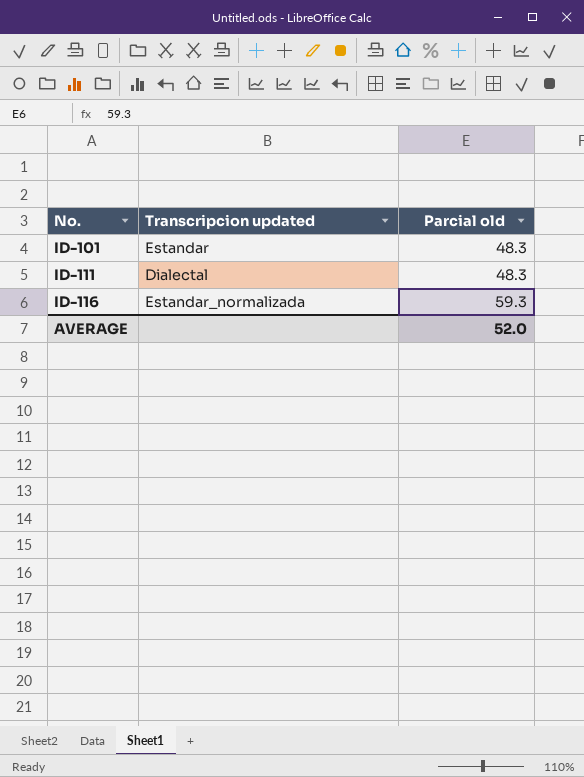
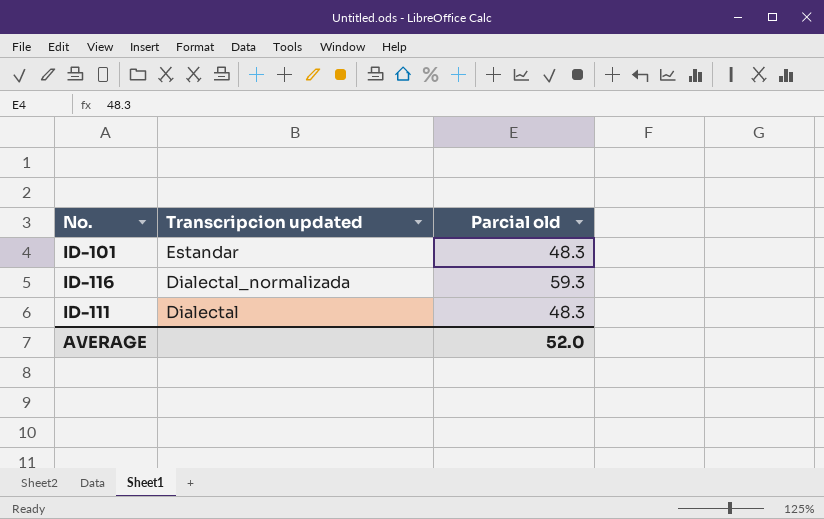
row order: No. ascending -> Transcripcion updated descending
ID-116 | Transcripcion updated: Estandar_normalizada -> Dialectal_normalizada

